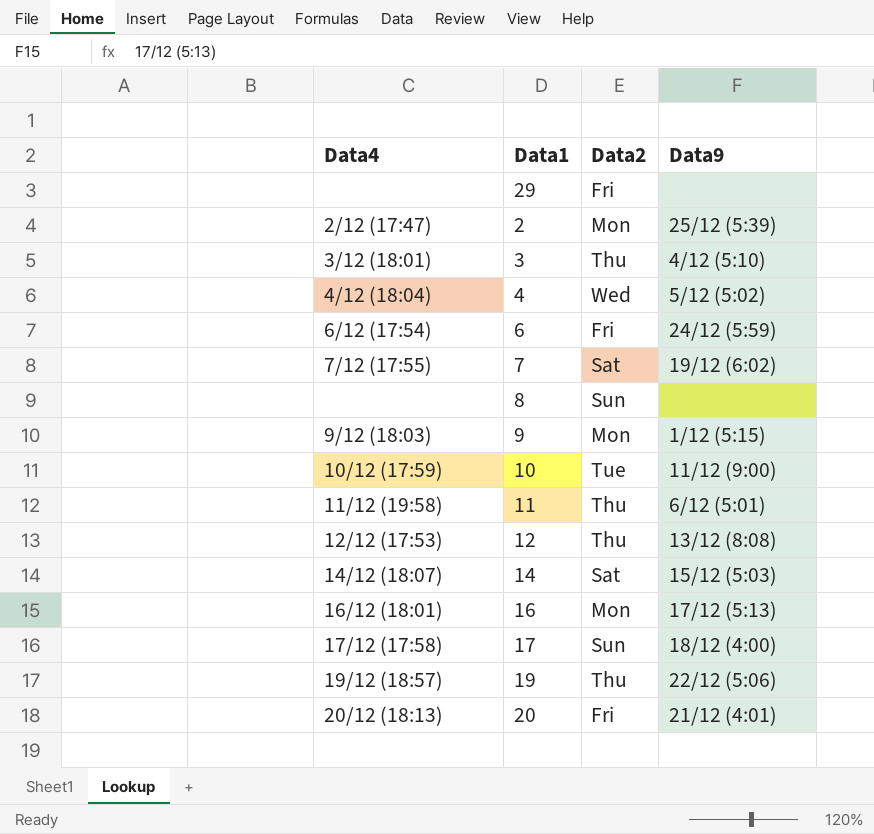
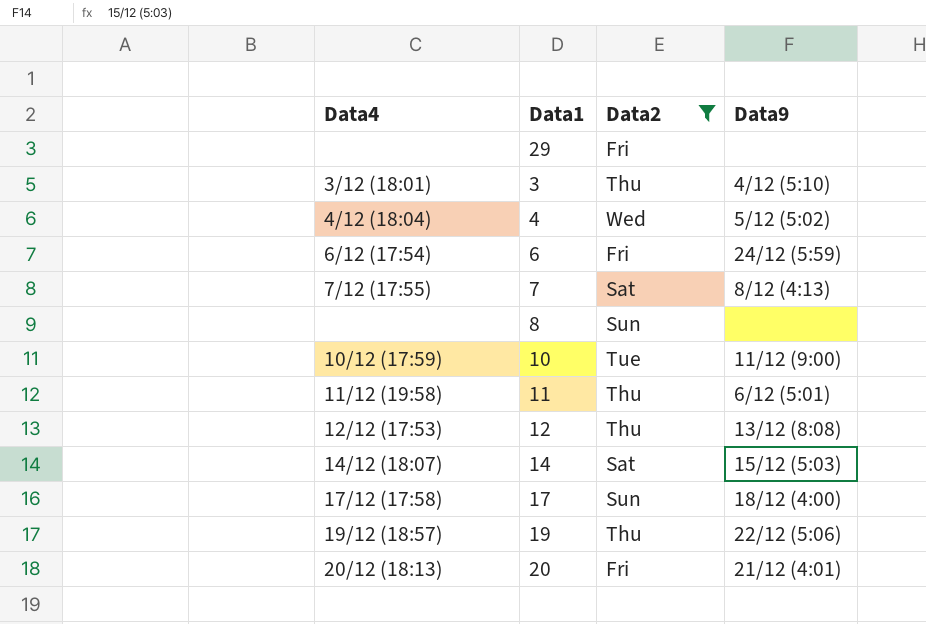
filter: none -> Data2 != Mon
7 | Data9: 19/12 (6:02) -> 8/12 (4:13)

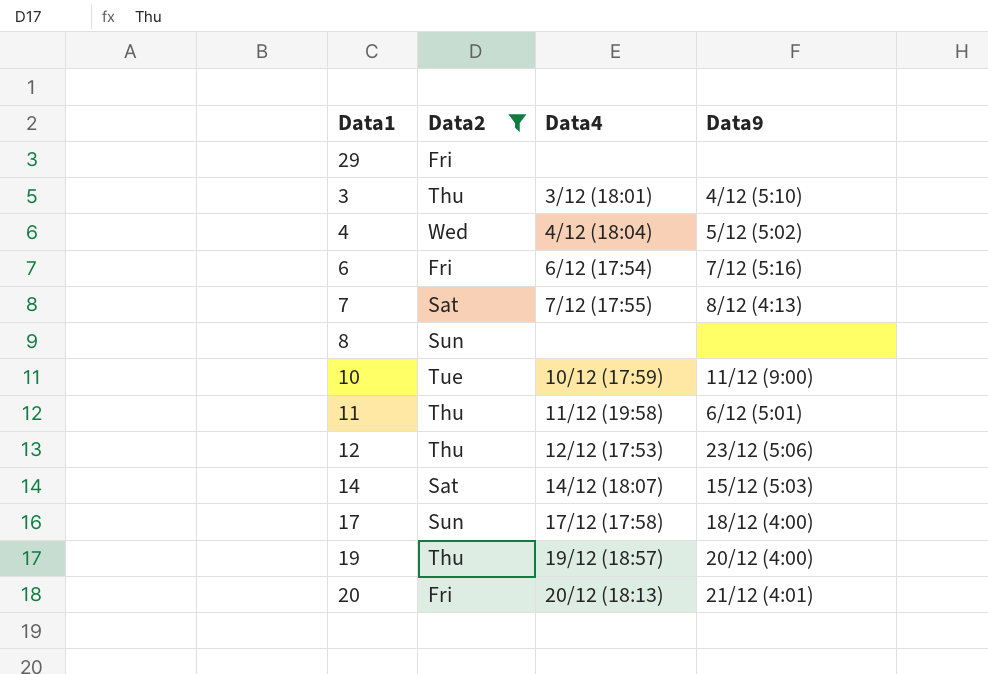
column Data4 | position: 1 -> 3
6 | Data9: 24/12 (5:59) -> 7/12 (5:16)
12 | Data9: 13/12 (8:08) -> 23/12 (5:06)
19 | Data9: 22/12 (5:06) -> 20/12 (4:00)

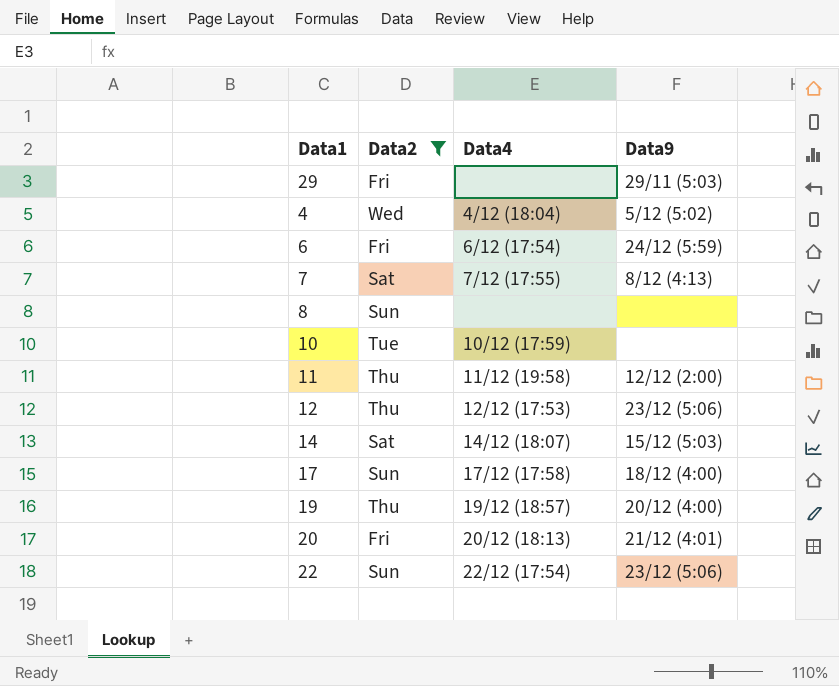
row 3: Thu | 3/12 (18:01) | 4/12 (5:10) -> none
29 | Data9: none -> 29/11 (5:03)
6 | Data9: 7/12 (5:16) -> 24/12 (5:59)
10 | Data9: 11/12 (9:00) -> none
11 | Data9: 6/12 (5:01) -> 12/12 (2:00)
row 22: none -> Sun | 22/12 (17:54) | 23/12 (5:06)

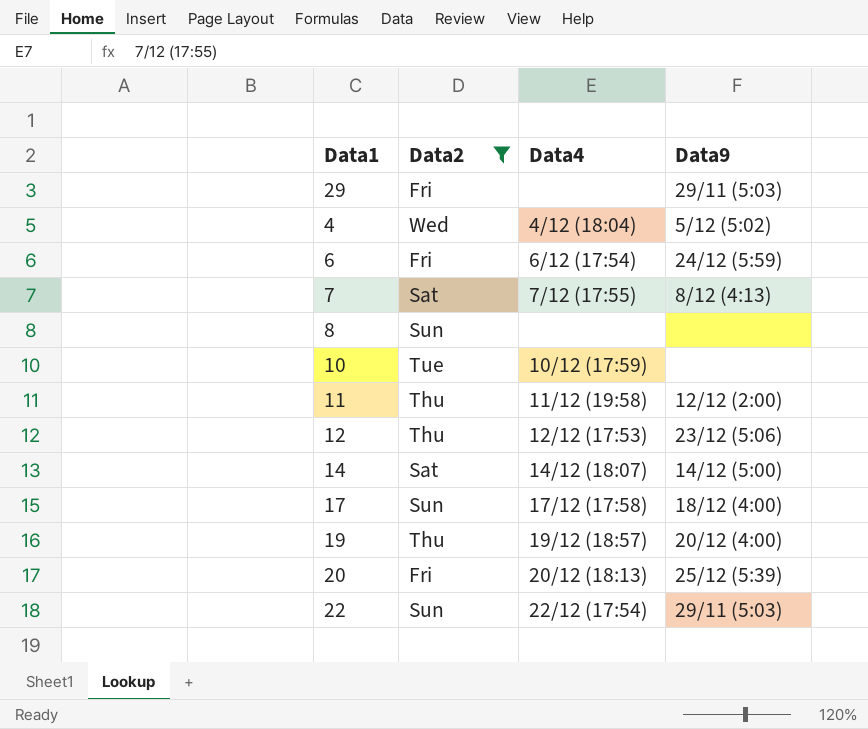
14 | Data9: 15/12 (5:03) -> 14/12 (5:00)
20 | Data9: 21/12 (4:01) -> 25/12 (5:39)
22 | Data9: 23/12 (5:06) -> 29/11 (5:03)

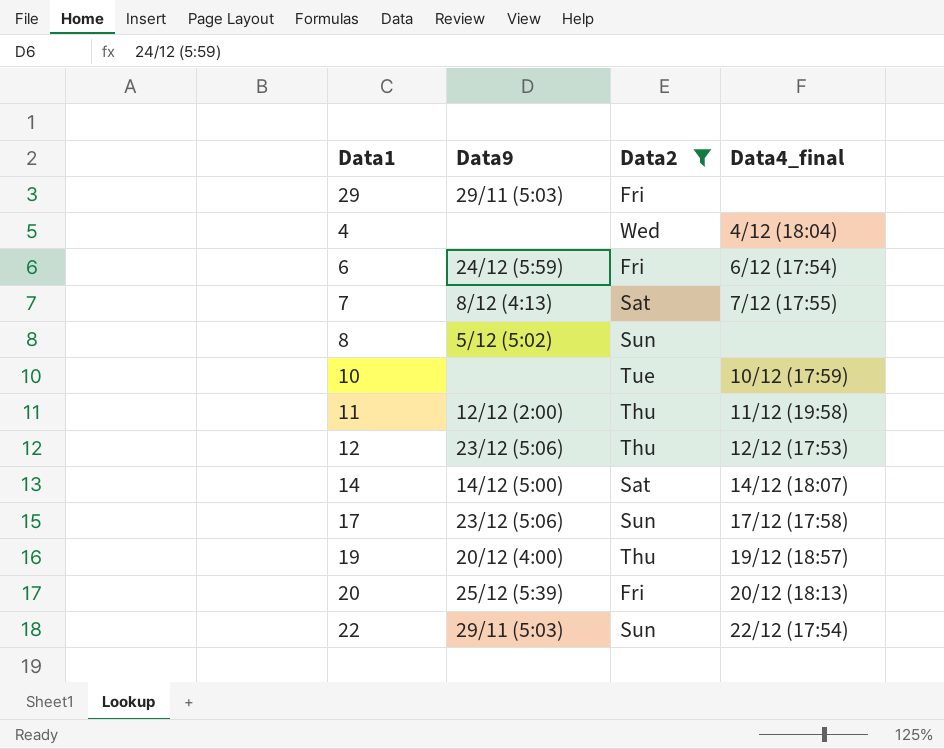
column Data9 | position: 4 -> 2
column name: Data4 -> Data4_final
4 | Data9: 5/12 (5:02) -> none
8 | Data9: none -> 5/12 (5:02)
17 | Data9: 18/12 (4:00) -> 23/12 (5:06)

